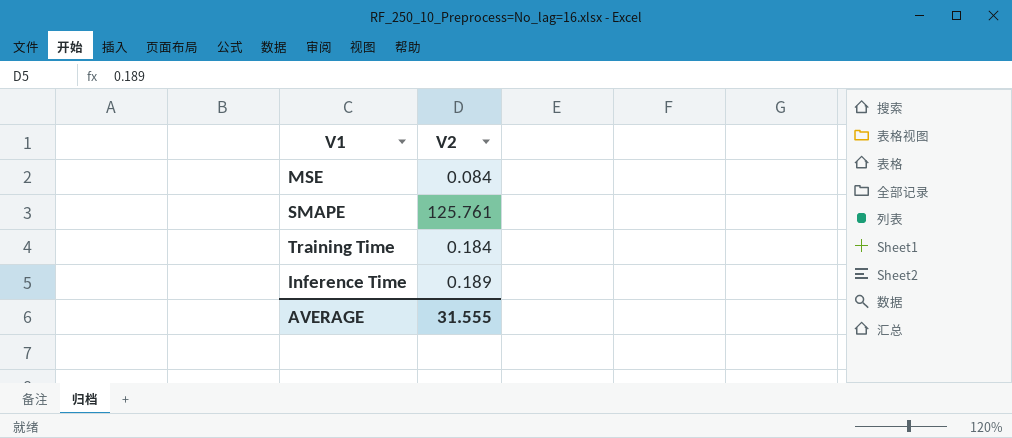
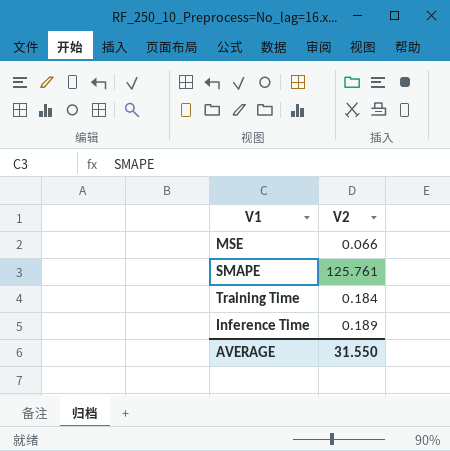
MSE | V2: 0.084 -> 0.066
AVERAGE | V2: 31.555 -> 31.550

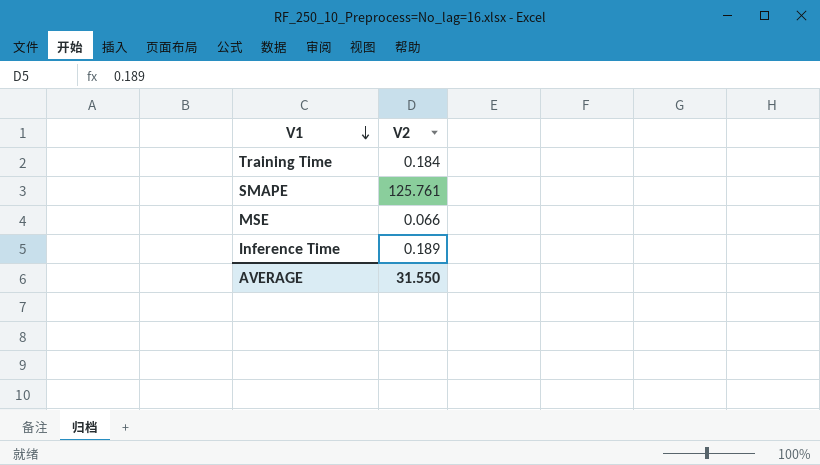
row order: none -> V1 descending

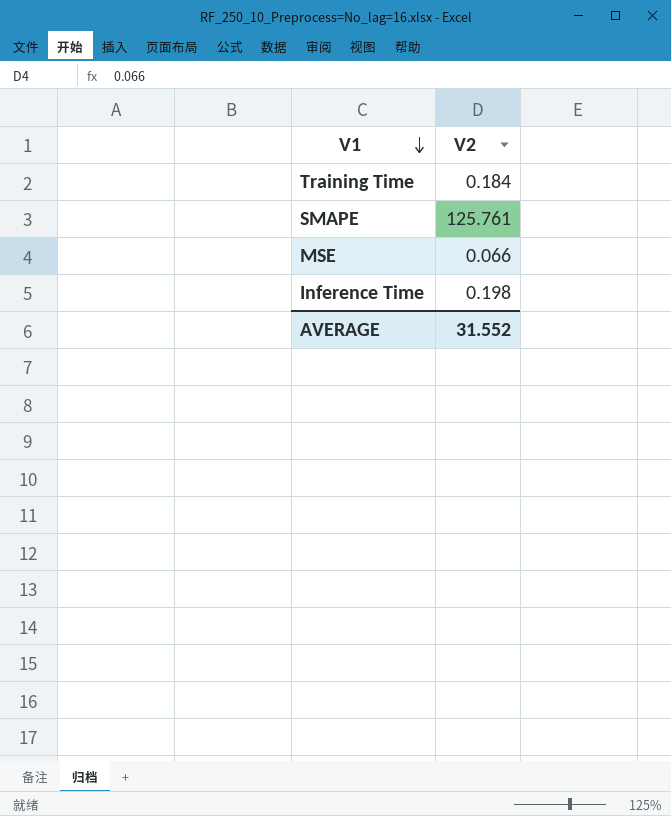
Inference Time | V2: 0.189 -> 0.198
AVERAGE | V2: 31.550 -> 31.552

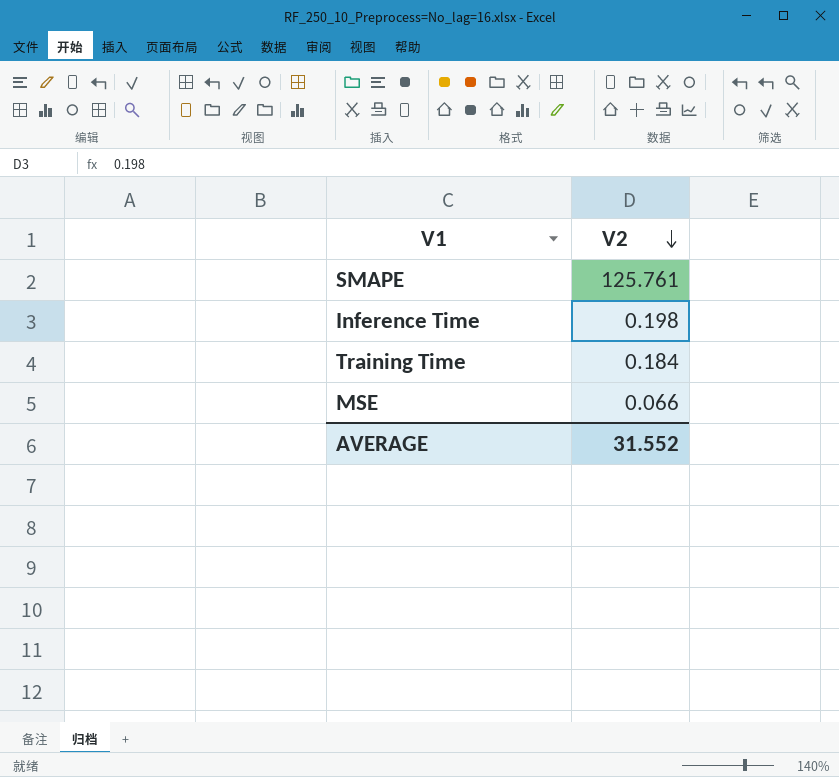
row order: V1 descending -> V2 descending

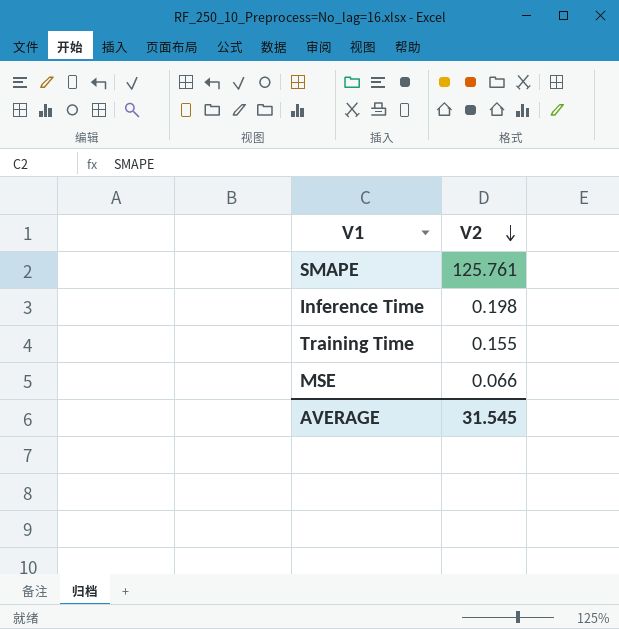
Training Time | V2: 0.184 -> 0.155
AVERAGE | V2: 31.552 -> 31.545

